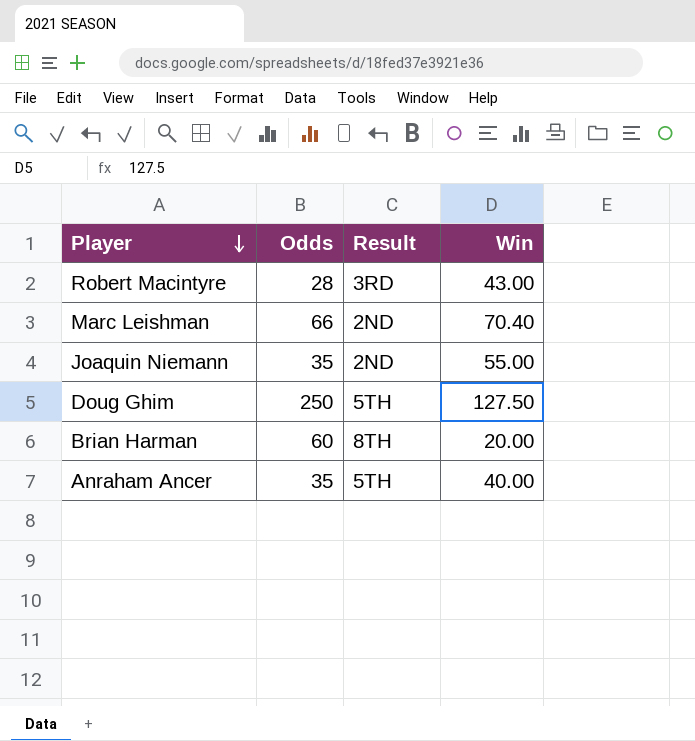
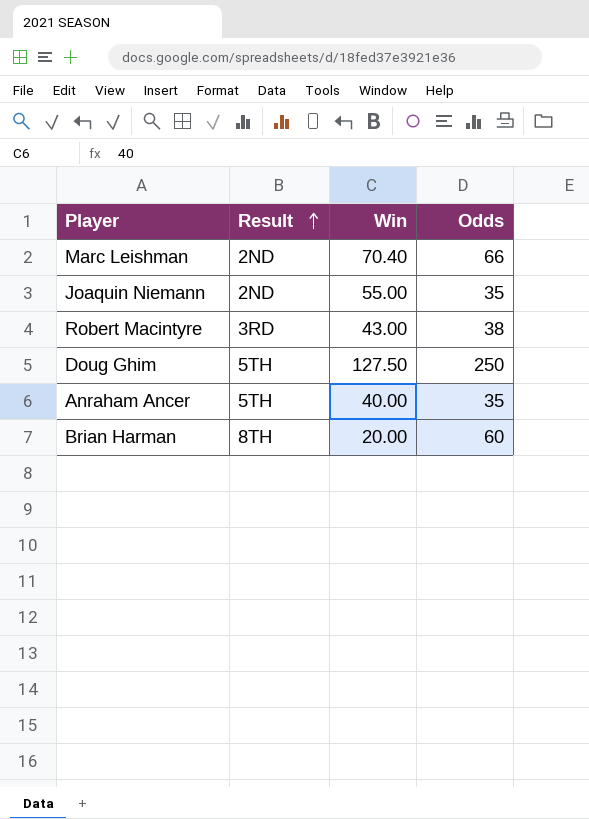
row order: Player descending -> Result ascending
column Odds | position: 2 -> 4
Robert Macintyre | Odds: 28 -> 38

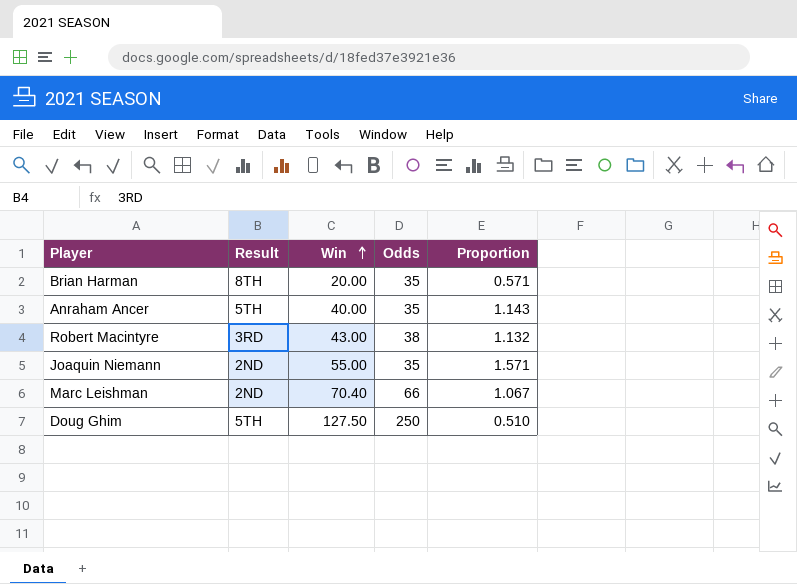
row order: Result ascending -> Win ascending
column Proportion | formula: none -> [Win] / [Odds]
Brian Harman | Odds: 60 -> 35

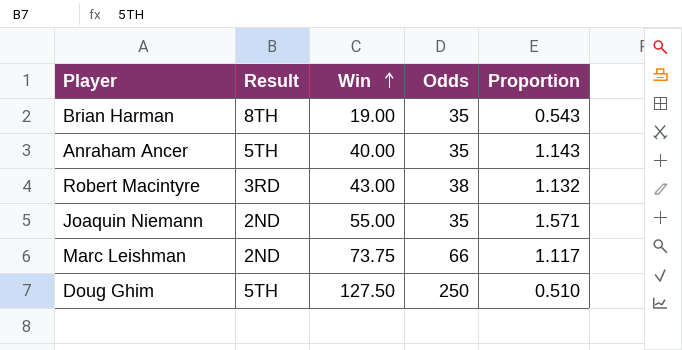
Brian Harman | Win: 20.00 -> 19.00
Brian Harman | Proportion: 0.571 -> 0.543
Marc Leishman | Win: 70.40 -> 73.75
Marc Leishman | Proportion: 1.067 -> 1.117

